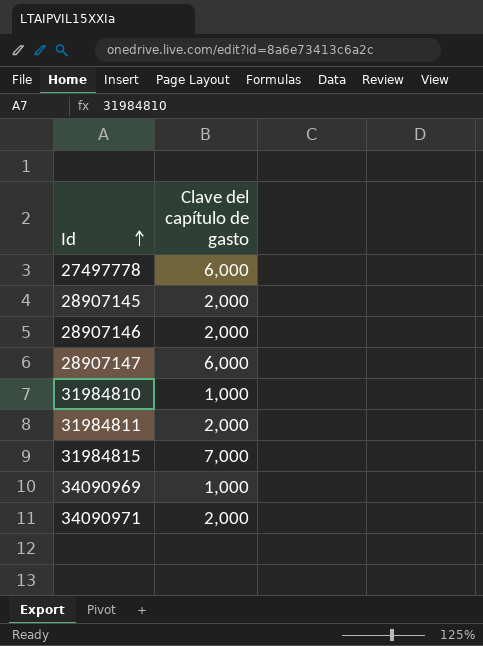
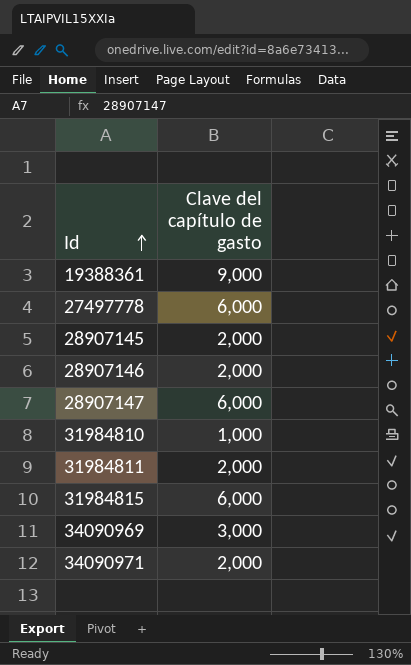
row 19388361: none -> 9,000
31984815 | Clave del capítulo de gasto: 7,000 -> 6,000
34090969 | Clave del capítulo de gasto: 1,000 -> 3,000

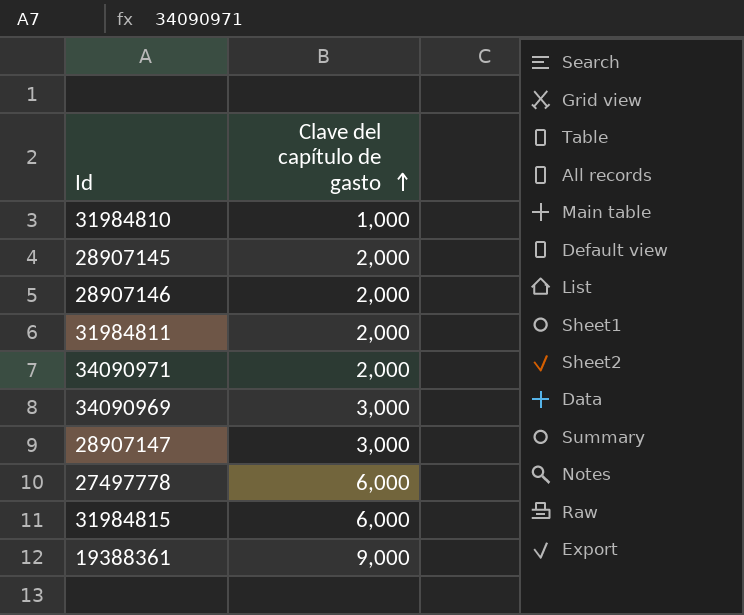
row order: Id ascending -> Clave del capítulo de gasto ascending
28907147 | Clave del capítulo de gasto: 6,000 -> 3,000

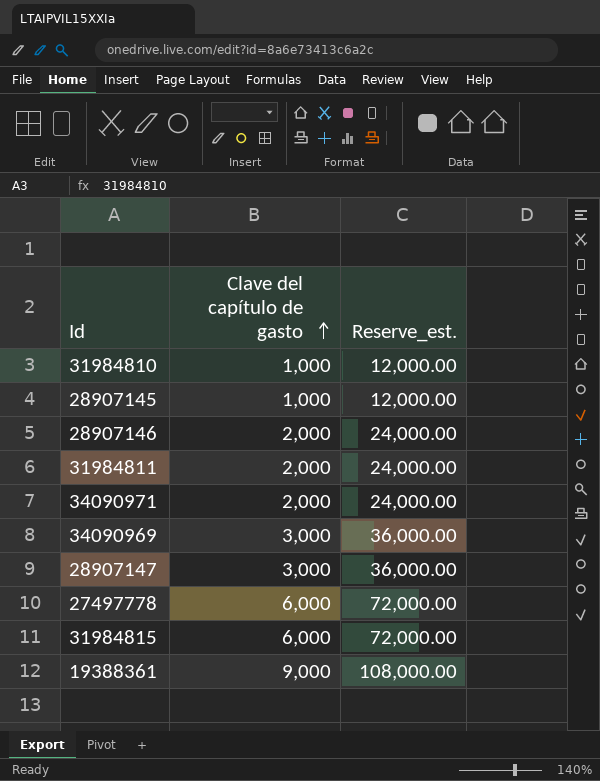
column Reserve_est. | formula: none -> [Clave del capítulo de gasto] * 12
28907145 | Clave del capítulo de gasto: 2,000 -> 1,000

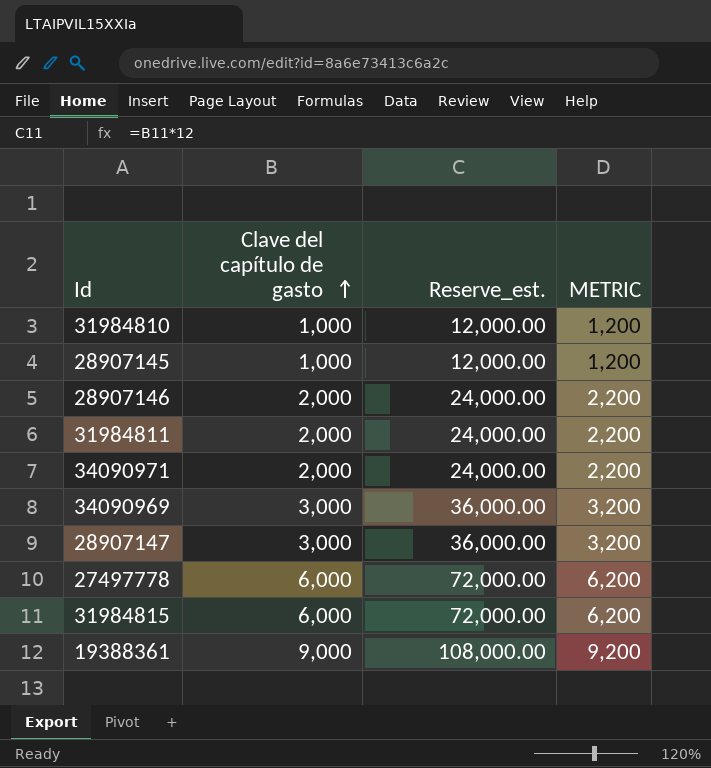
column METRIC | formula: none -> [Clave del capítulo de gasto] + 200

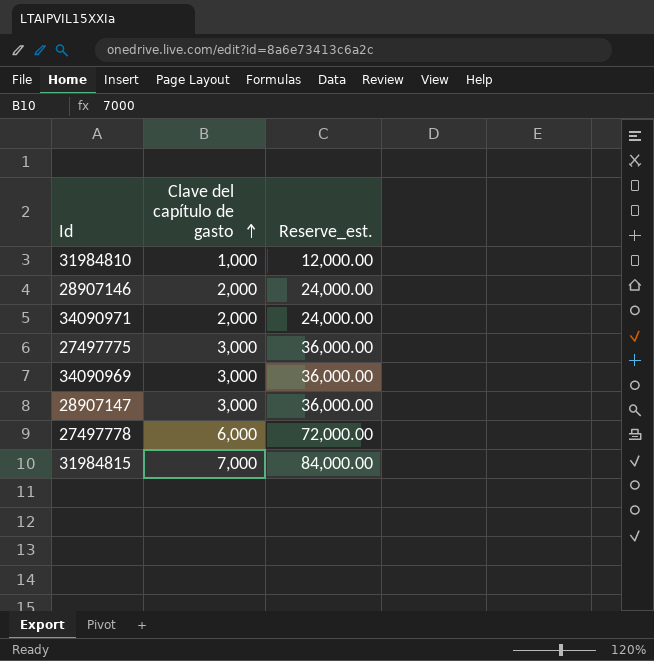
column METRIC | formula: [Clave del capítulo de gasto] + 200 -> none
row 28907145: 1,000 | 12,000.00 | 1,200 -> none
row 31984811: 2,000 | 24,000.00 | 2,200 -> none
row 19388361: 9,000 | 108,000.00 | 9,200 -> none
row 27497775: none -> 3,000 | 36,000.00
31984815 | Clave del capítulo de gasto: 6,000 -> 7,000
31984815 | Reserve_est.: 72,000.00 -> 84,000.00

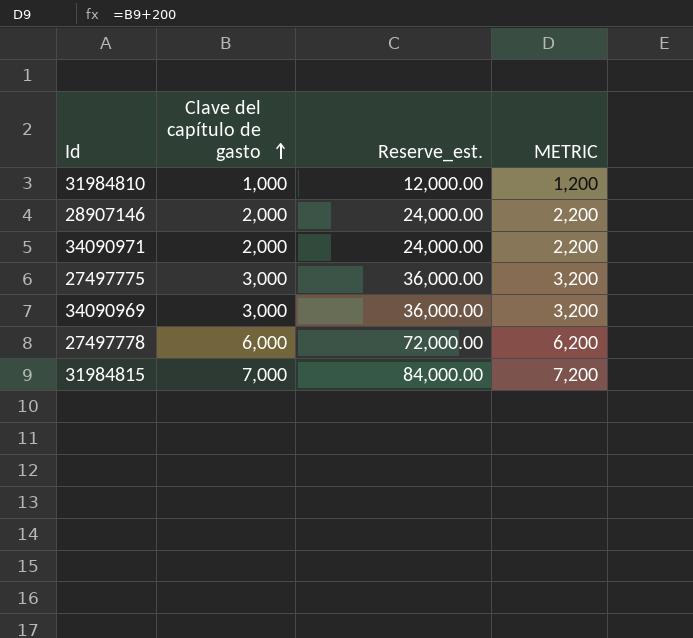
column METRIC | formula: none -> [Clave del capítulo de gasto] + 200
row 28907147: 3,000 | 36,000.00 -> none

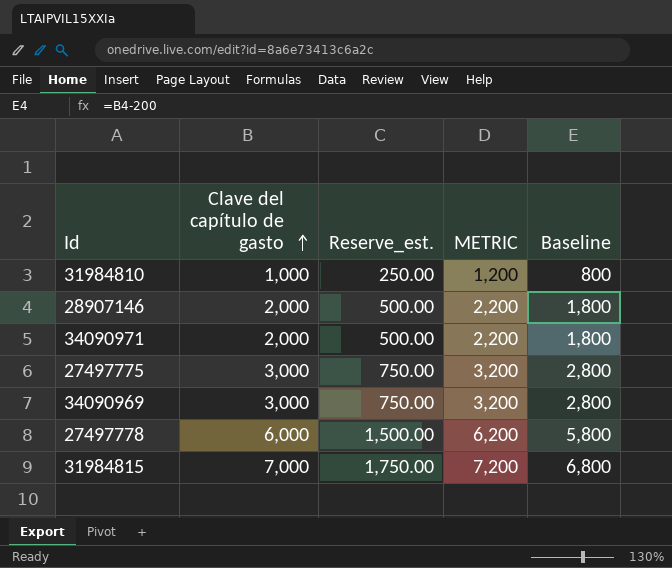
column Reserve_est. | formula: [Clave del capítulo de gasto] * 12 -> [Clave del capítulo de gasto] * 0.25
column Baseline | formula: none -> [Clave del capítulo de gasto] - 200

